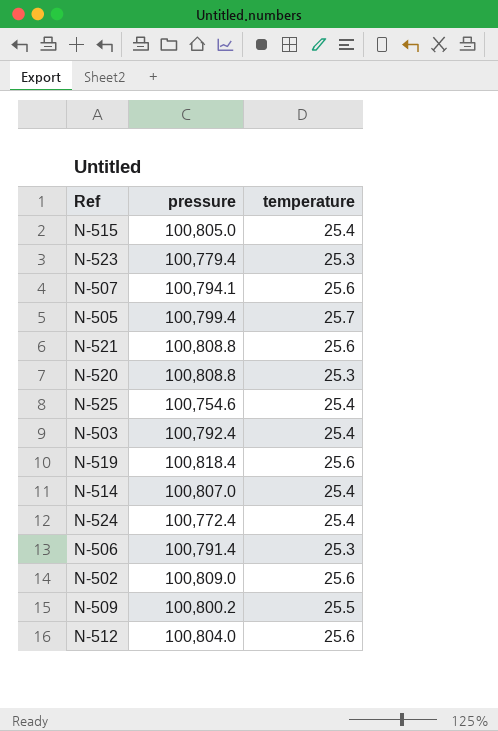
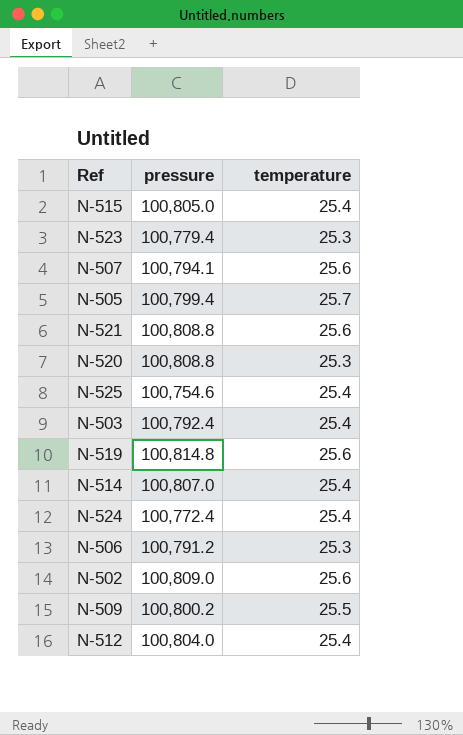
N-519 | pressure: 100,818.4 -> 100,814.8
N-506 | pressure: 100,791.4 -> 100,791.2
N-512 | temperature: 25.6 -> 25.4

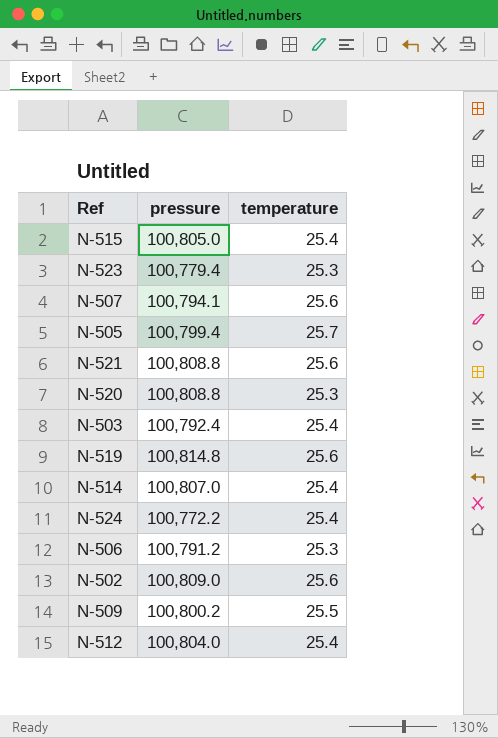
row N-525: 100,754.6 | 25.4 -> none
N-524 | pressure: 100,772.4 -> 100,772.2

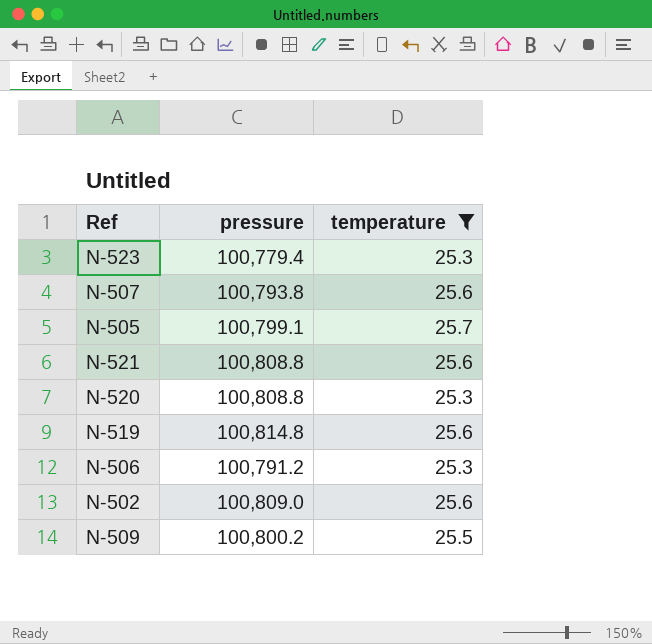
filter: none -> temperature != 25.4
N-507 | pressure: 100,794.1 -> 100,793.8
N-505 | pressure: 100,799.4 -> 100,799.1

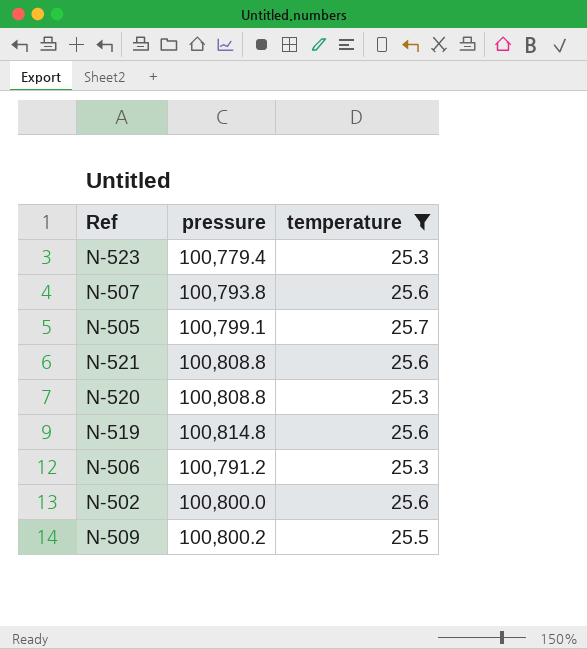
N-502 | pressure: 100,809.0 -> 100,800.0

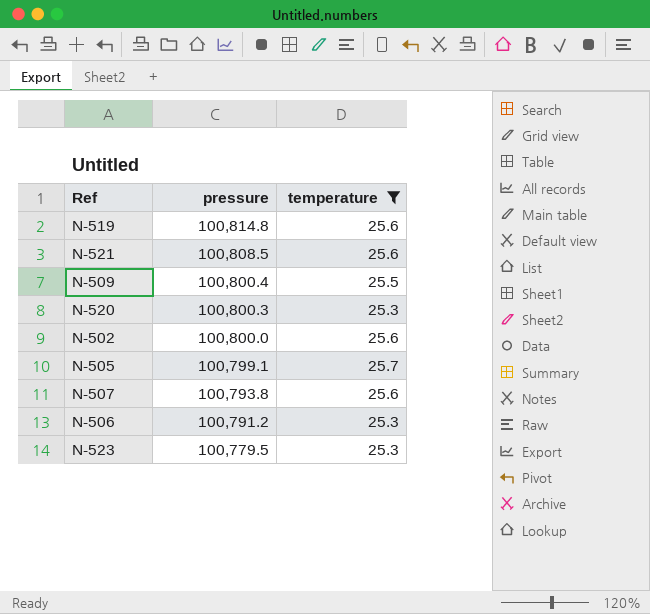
row order: none -> pressure descending
N-521 | pressure: 100,808.8 -> 100,808.5
N-509 | pressure: 100,800.2 -> 100,800.4
N-520 | pressure: 100,808.8 -> 100,800.3
N-523 | pressure: 100,779.4 -> 100,779.5

